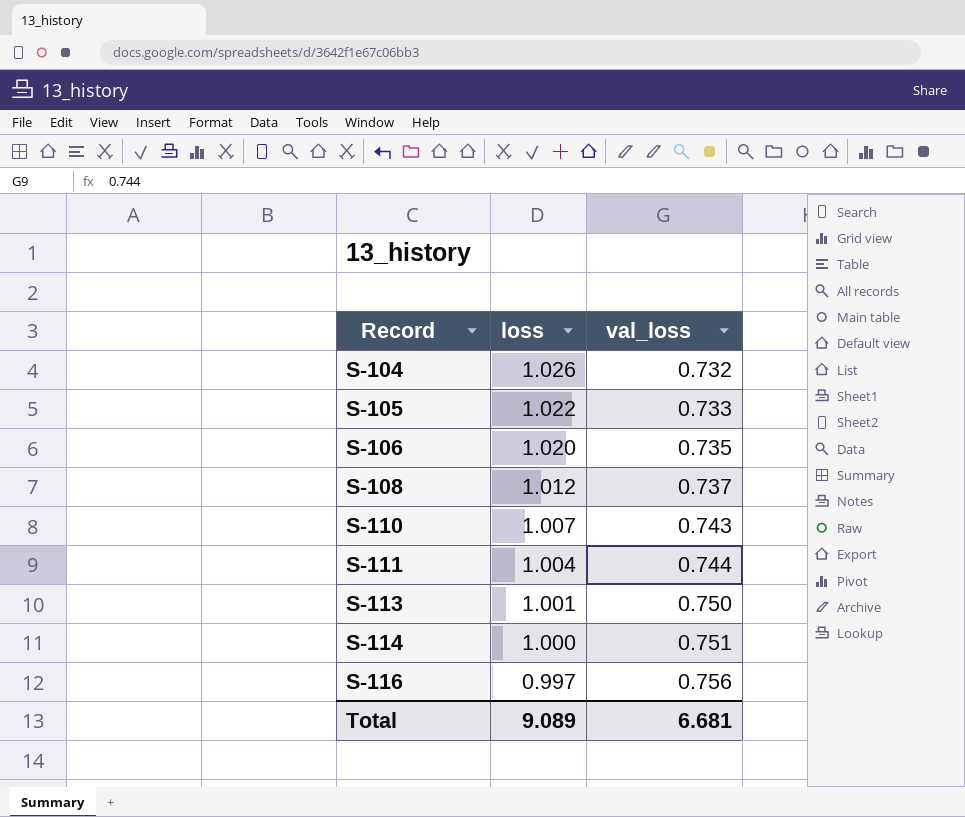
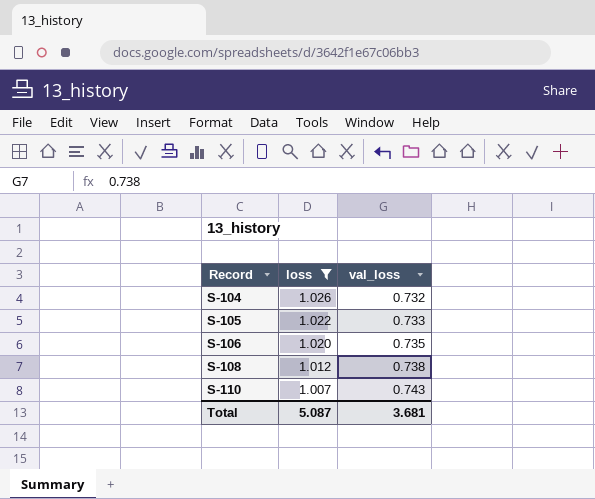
filter: none -> loss >= 1.007
S-108 | val_loss: 0.737 -> 0.738
Total | loss: 9.089 -> 5.087
Total | val_loss: 6.681 -> 3.681

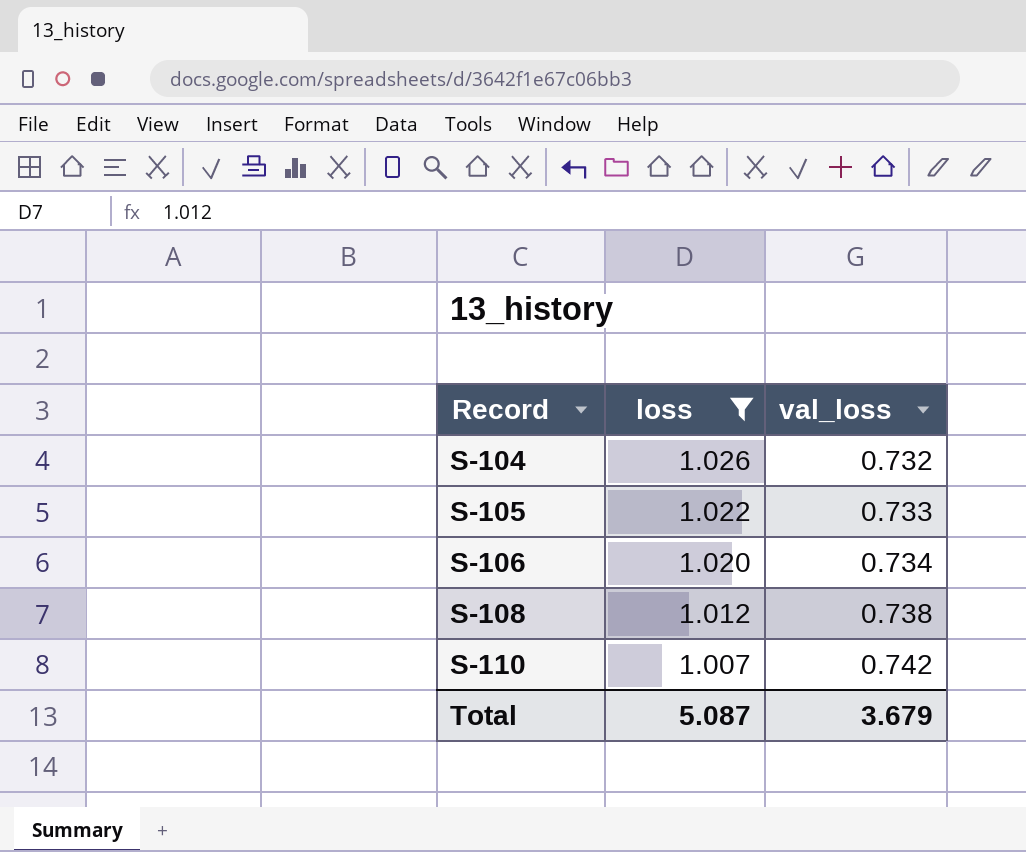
S-106 | val_loss: 0.735 -> 0.734
S-110 | val_loss: 0.743 -> 0.742
Total | val_loss: 3.681 -> 3.679

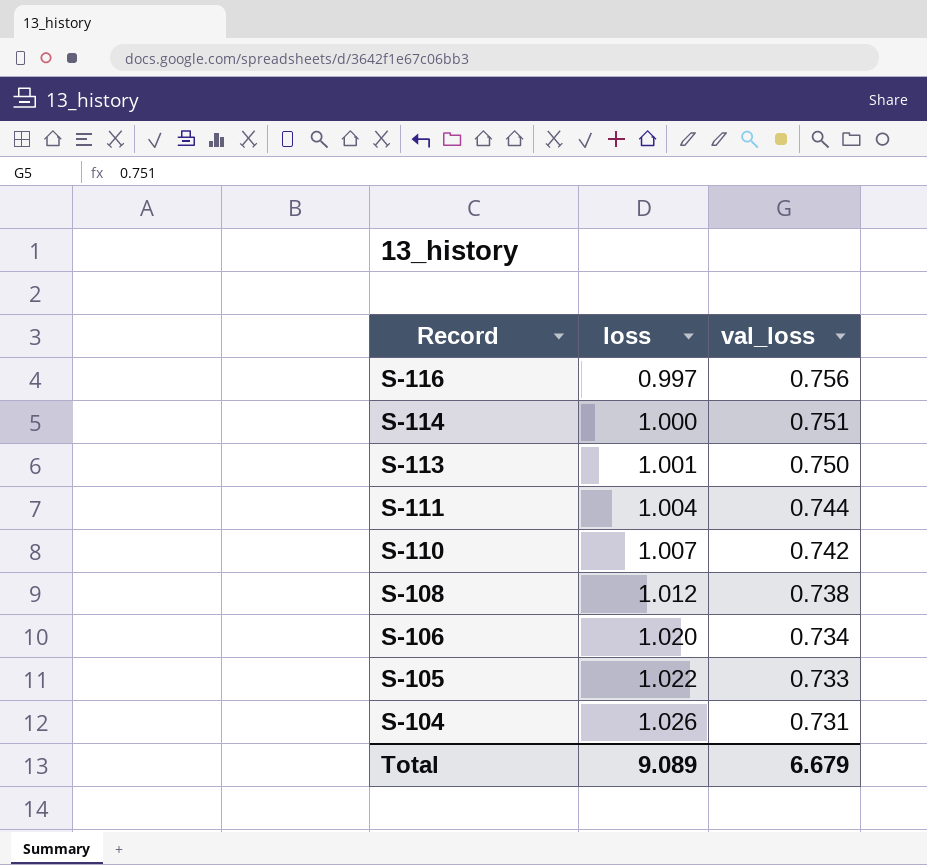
filter: loss >= 1.007 -> none
row order: Record ascending -> Record descending
S-104 | val_loss: 0.732 -> 0.731
Total | loss: 5.087 -> 9.089
Total | val_loss: 3.679 -> 6.679

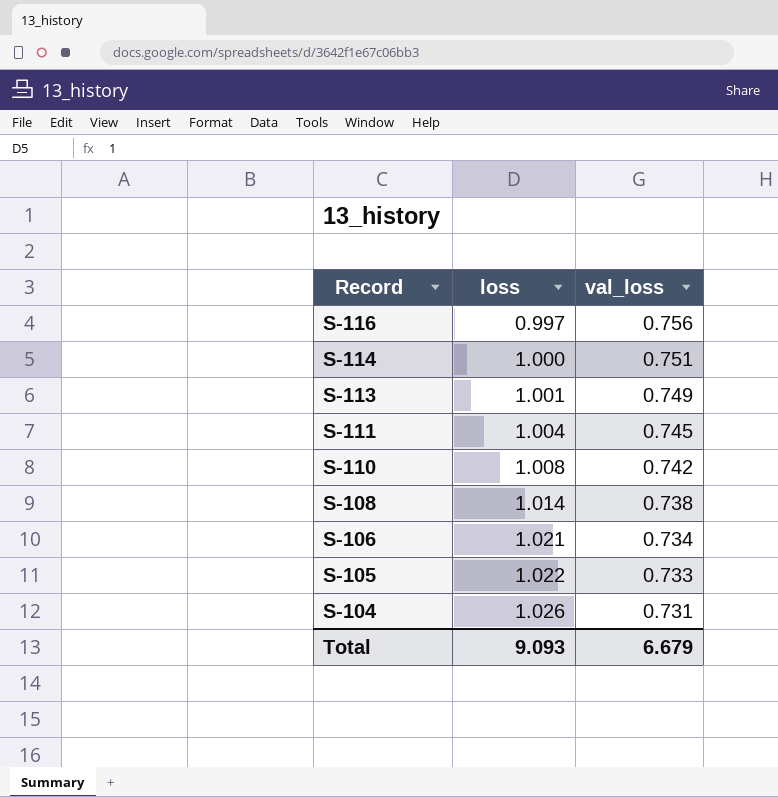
S-113 | val_loss: 0.750 -> 0.749
S-111 | val_loss: 0.744 -> 0.745
S-110 | loss: 1.007 -> 1.008
S-108 | loss: 1.012 -> 1.014
S-106 | loss: 1.020 -> 1.021
Total | loss: 9.089 -> 9.093

